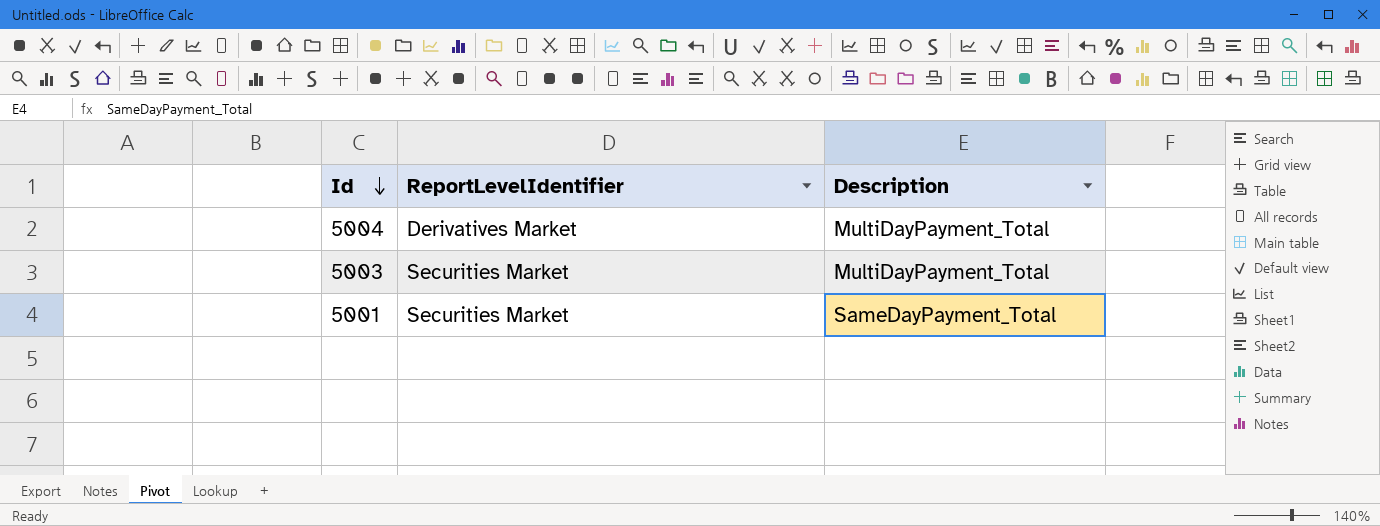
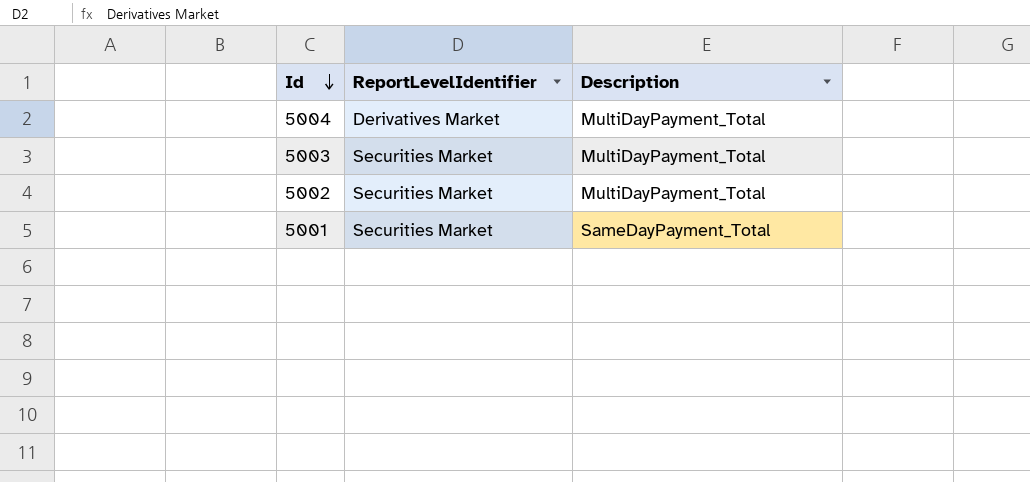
row 5002: none -> Securities Market | MultiDayPayment_Total

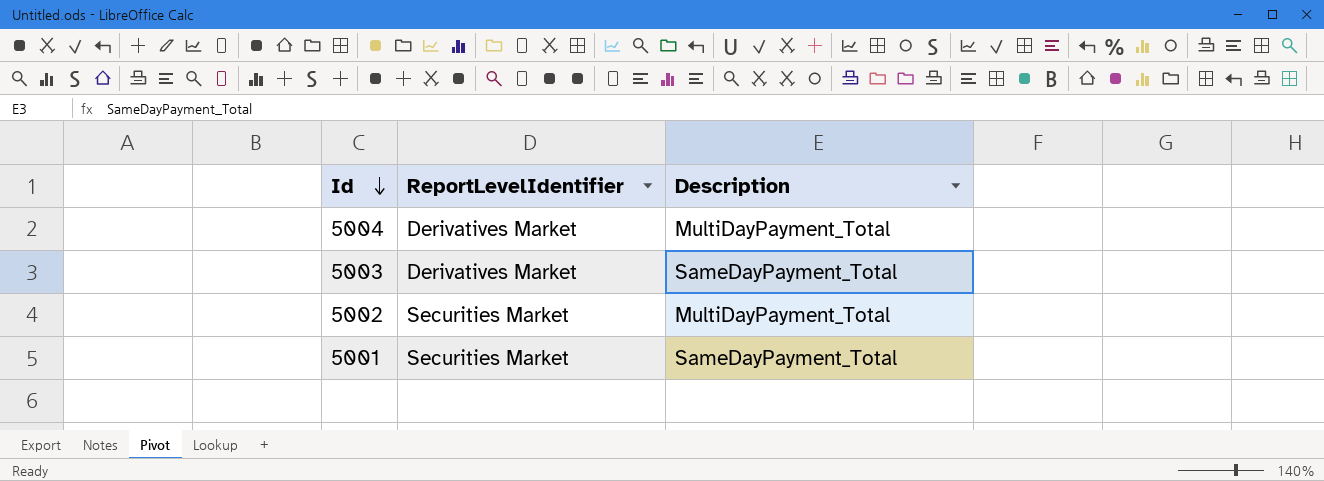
5003 | ReportLevelIdentifier: Securities Market -> Derivatives Market
5003 | Description: MultiDayPayment_Total -> SameDayPayment_Total

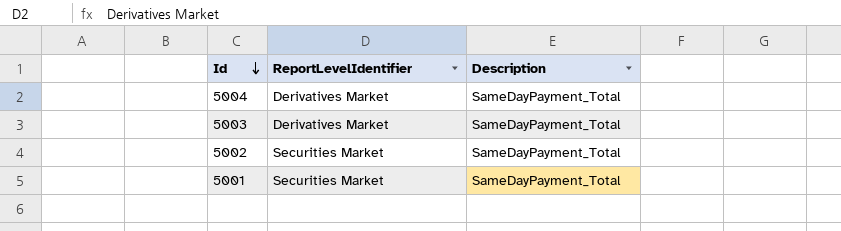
5004 | Description: MultiDayPayment_Total -> SameDayPayment_Total
5002 | Description: MultiDayPayment_Total -> SameDayPayment_Total

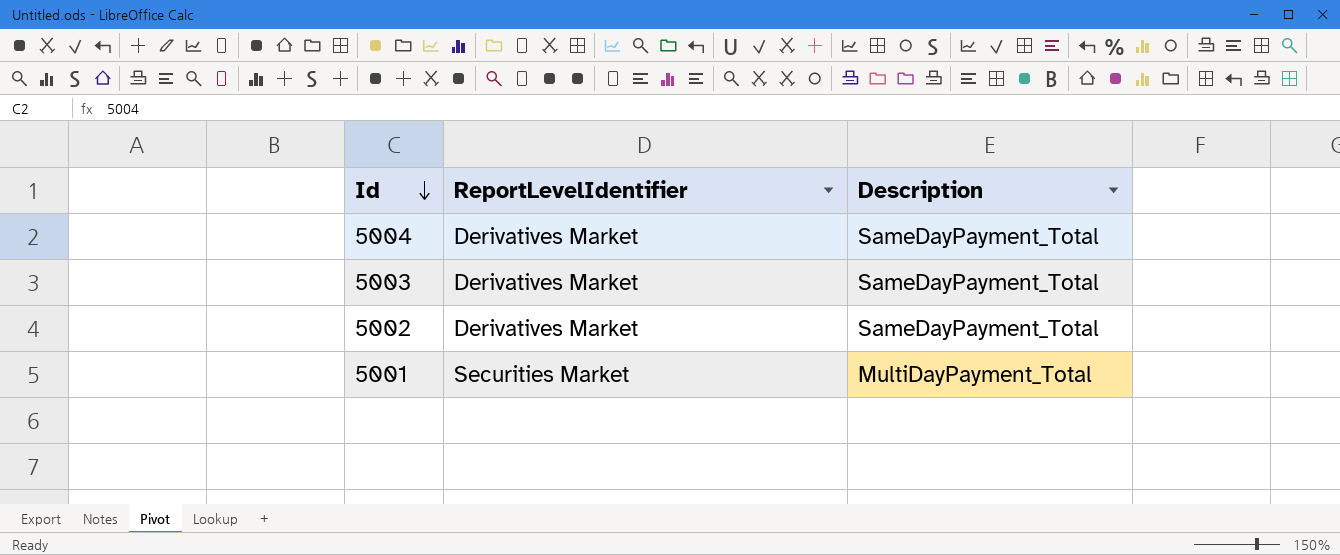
5002 | ReportLevelIdentifier: Securities Market -> Derivatives Market
5001 | Description: SameDayPayment_Total -> MultiDayPayment_Total

